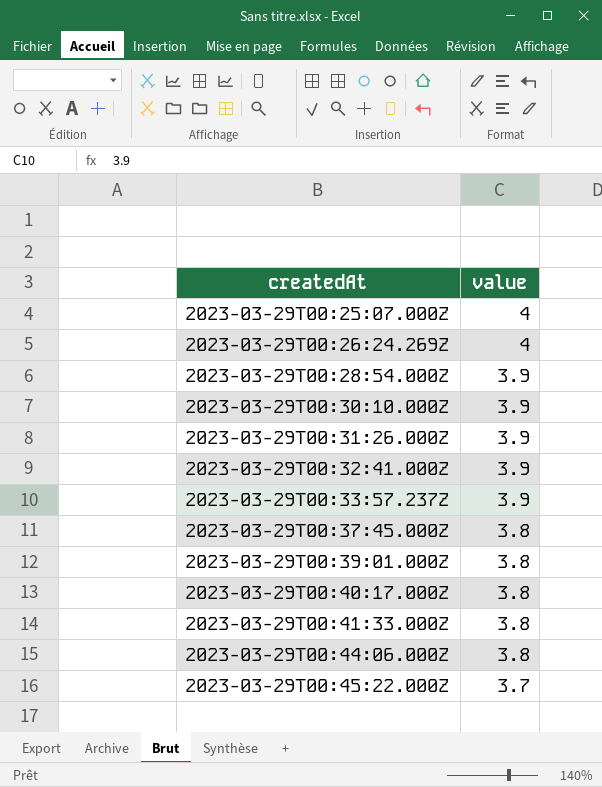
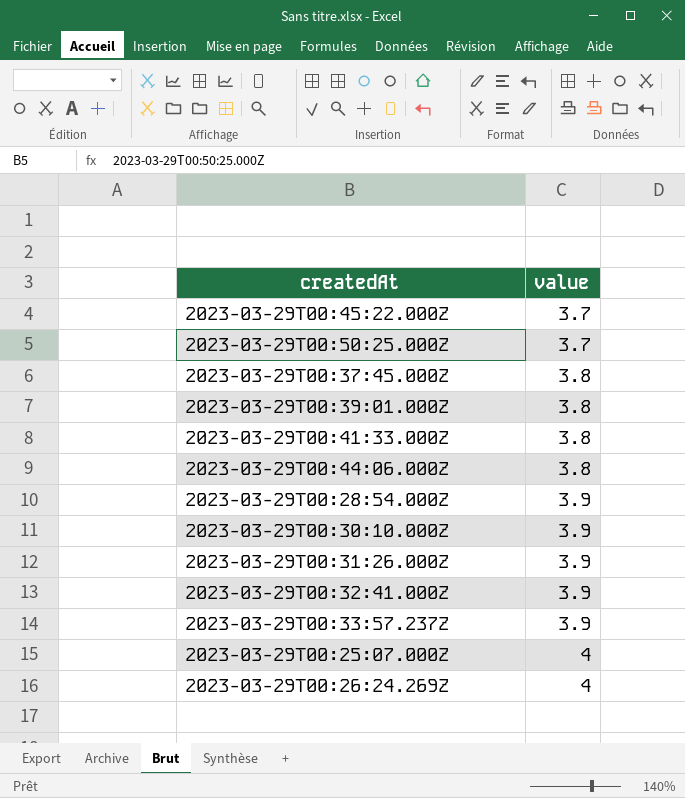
row order: createdAt ascending -> value ascending
row 2023-03-29T00:40:17.000Z: 3.8 -> none
row 2023-03-29T00:50:25.000Z: none -> 3.7

